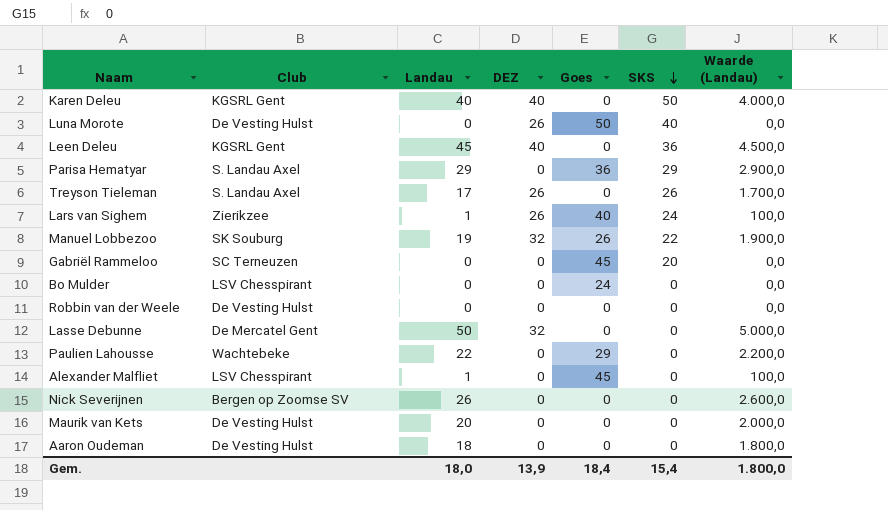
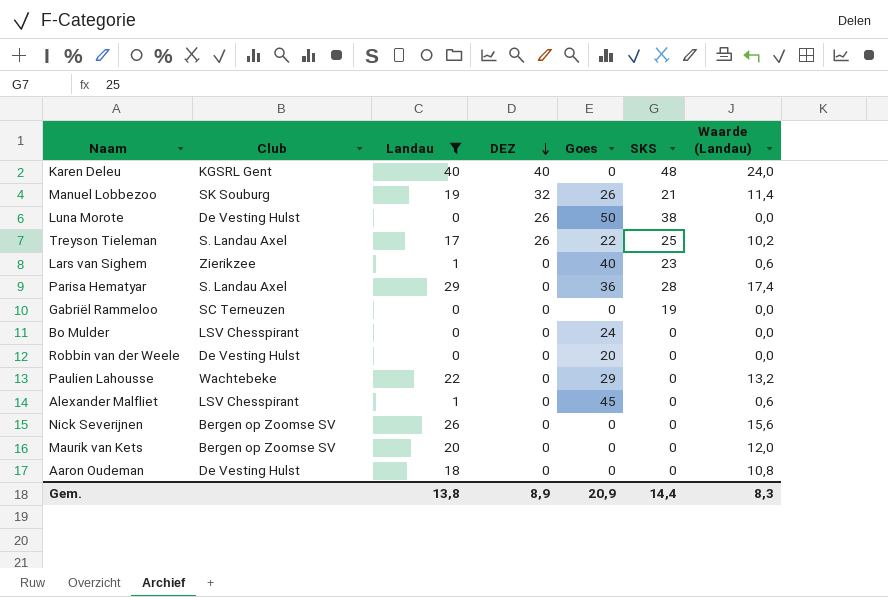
filter: none -> Landau <= 40
row order: SKS descending -> DEZ descending
column Waarde (Landau) | formula: [Landau] * 100 -> [Landau] * 0,6
Karen Deleu | SKS: 50 -> 48
Manuel Lobbezoo | SKS: 22 -> 21
Luna Morote | SKS: 40 -> 38
Treyson Tieleman | Goes: 0 -> 22
Treyson Tieleman | SKS: 26 -> 25
Lars van Sighem | DEZ: 26 -> 0
Lars van Sighem | SKS: 24 -> 23
Parisa Hematyar | SKS: 29 -> 28
Gabriël Rammeloo | Goes: 45 -> 0
Gabriël Rammeloo | SKS: 20 -> 19
Robbin van der Weele | Goes: 0 -> 20
Maurik van Kets | Club: De Vesting Hulst -> Bergen op Zoomse SV
Gem. | Landau: 18,0 -> 13,8
Gem. | DEZ: 13,9 -> 8,9
Gem. | Goes: 18,4 -> 20,9
Gem. | SKS: 15,4 -> 14,4
Gem. | Waarde (Landau): 1.800,0 -> 8,3

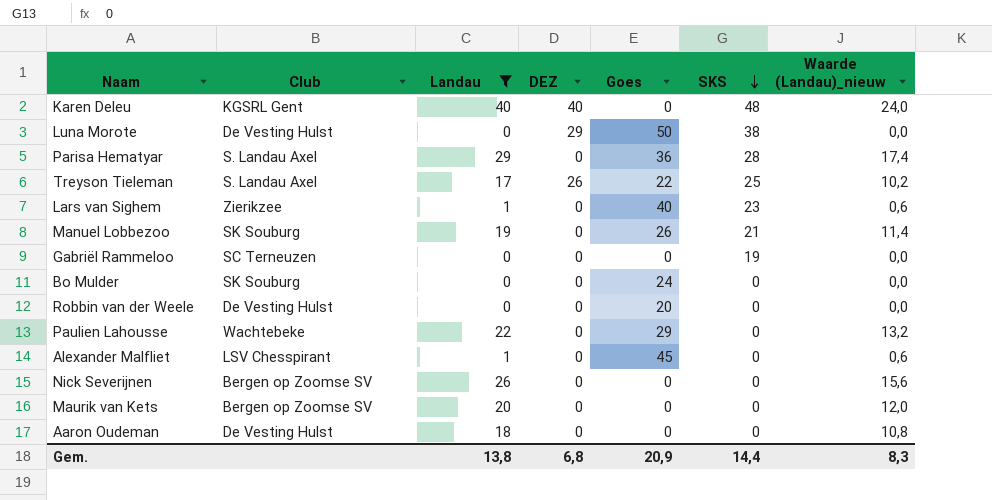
row order: DEZ descending -> SKS descending
column name: Waarde (Landau) -> Waarde (Landau)_nieuw
Luna Morote | DEZ: 26 -> 29
Manuel Lobbezoo | DEZ: 32 -> 0
Bo Mulder | Club: LSV Chesspirant -> SK Souburg
Gem. | DEZ: 8,9 -> 6,8

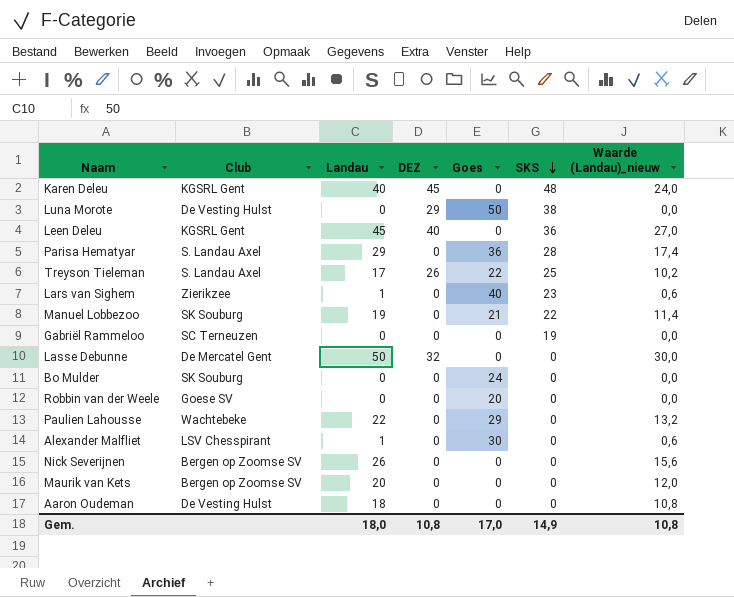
filter: Landau <= 40 -> none
Karen Deleu | DEZ: 40 -> 45
Manuel Lobbezoo | Goes: 26 -> 21
Manuel Lobbezoo | SKS: 21 -> 22
Robbin van der Weele | Club: De Vesting Hulst -> Goese SV
Alexander Malfliet | Goes: 45 -> 30
Gem. | Landau: 13,8 -> 18,0
Gem. | DEZ: 6,8 -> 10,8
Gem. | Goes: 20,9 -> 17,0
Gem. | SKS: 14,4 -> 14,9
Gem. | Waarde (Landau)_nieuw: 8,3 -> 10,8

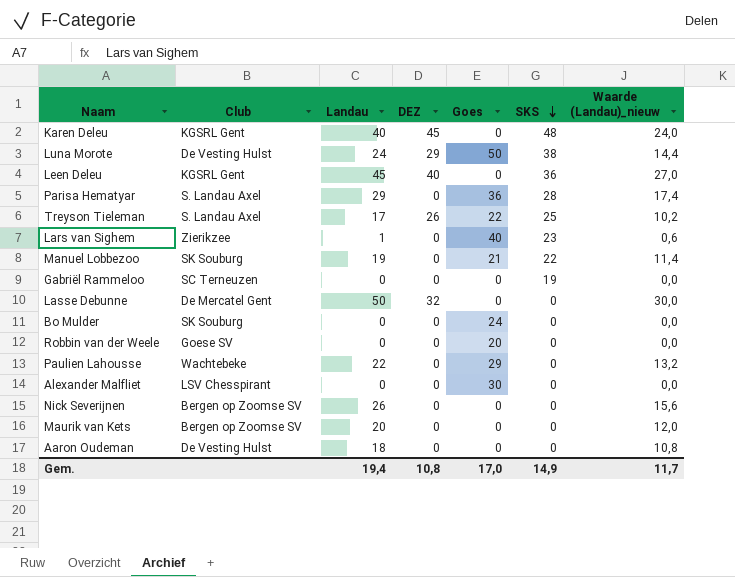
Luna Morote | Landau: 0 -> 24
Luna Morote | Waarde (Landau)_nieuw: 0,0 -> 14,4
Alexander Malfliet | Landau: 1 -> 0
Alexander Malfliet | Waarde (Landau)_nieuw: 0,6 -> 0,0
Gem. | Landau: 18,0 -> 19,4
Gem. | Waarde (Landau)_nieuw: 10,8 -> 11,7

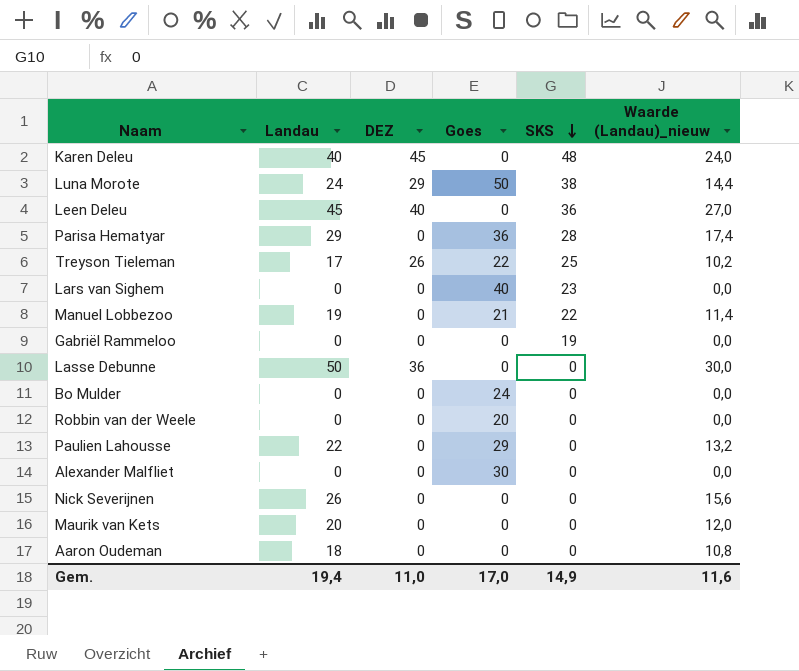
column Club | position: 2 -> none
Lars van Sighem | Landau: 1 -> 0
Lars van Sighem | Waarde (Landau)_nieuw: 0,6 -> 0,0
Lasse Debunne | DEZ: 32 -> 36
Gem. | DEZ: 10,8 -> 11,0
Gem. | Waarde (Landau)_nieuw: 11,7 -> 11,6

